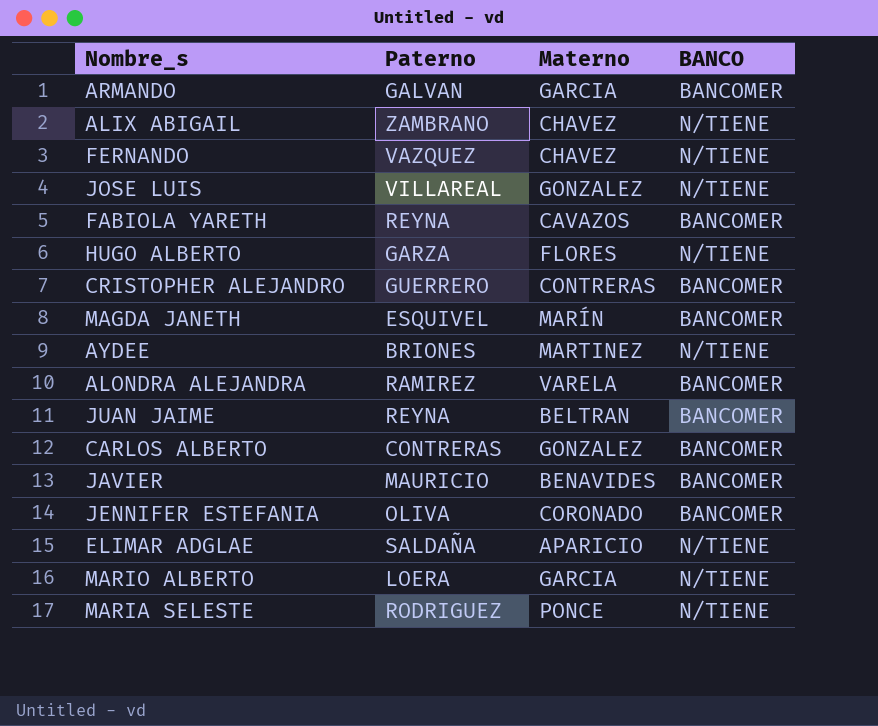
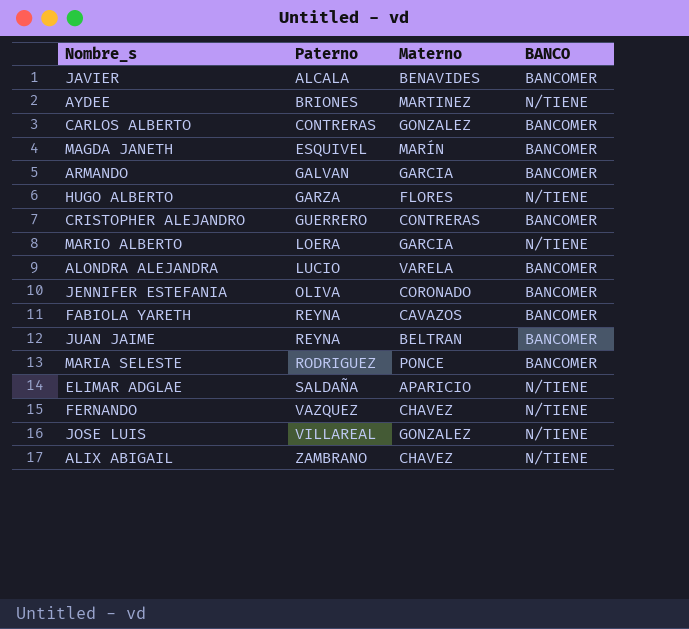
row order: none -> Paterno ascending
JAVIER | Paterno: MAURICIO -> ALCALA
ALONDRA ALEJANDRA | Paterno: RAMIREZ -> LUCIO
MARIA SELESTE | BANCO: N/TIENE -> BANCOMER

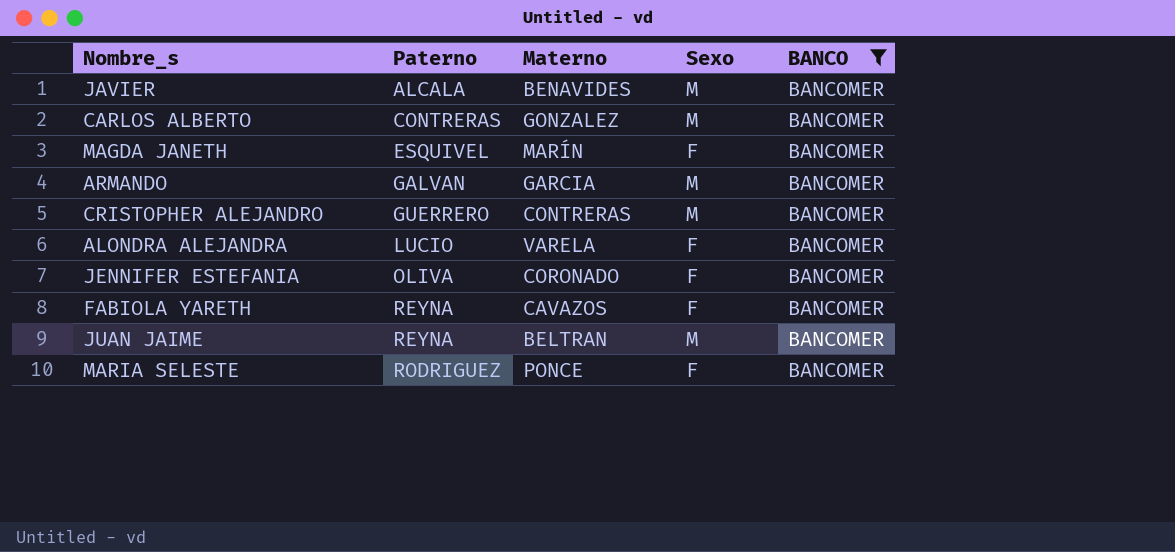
filter: none -> BANCO = BANCOMER
column Sexo | position: none -> 4

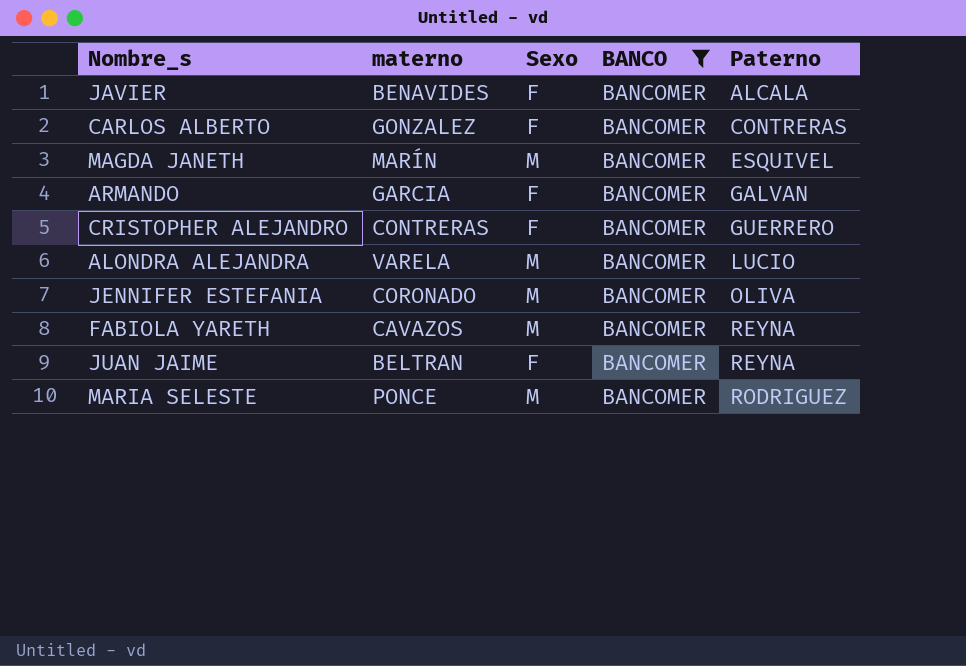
column name: Materno -> materno
column Paterno | position: 2 -> 5
JAVIER | Sexo: M -> F
CARLOS ALBERTO | Sexo: M -> F
MAGDA JANETH | Sexo: F -> M
ARMANDO | Sexo: M -> F
CRISTOPHER ALEJANDRO | Sexo: M -> F
ALONDRA ALEJANDRA | Sexo: F -> M
JENNIFER ESTEFANIA | Sexo: F -> M
FABIOLA YARETH | Sexo: F -> M
JUAN JAIME | Sexo: M -> F
MARIA SELESTE | Sexo: F -> M

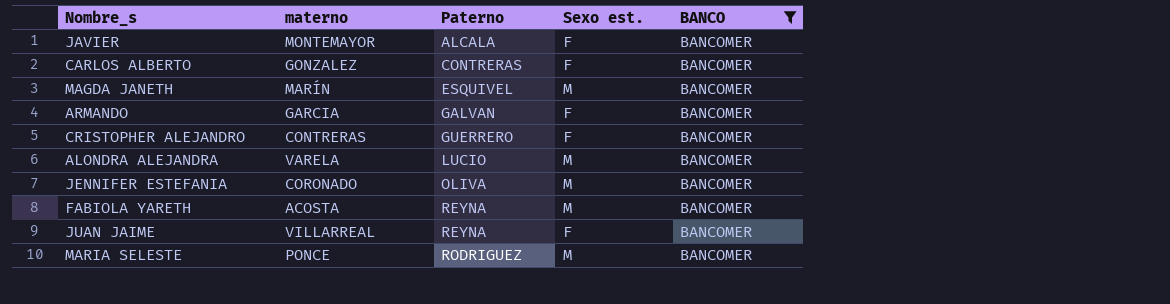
column Paterno | position: 5 -> 3
column name: Sexo -> Sexo est.
JAVIER | materno: BENAVIDES -> MONTEMAYOR
FABIOLA YARETH | materno: CAVAZOS -> ACOSTA
JUAN JAIME | materno: BELTRAN -> VILLARREAL

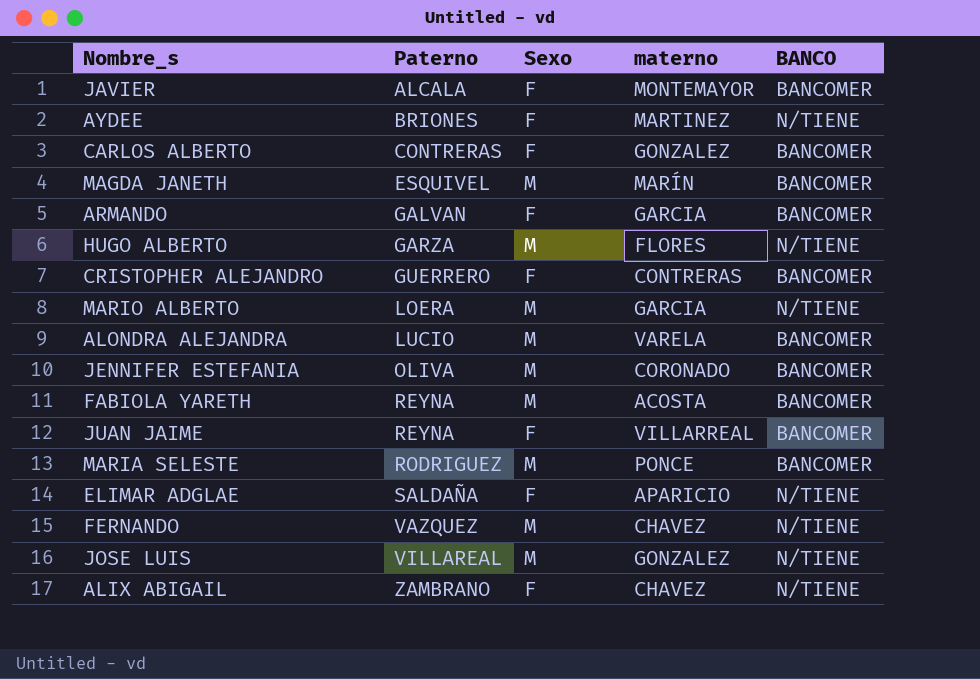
filter: BANCO = BANCOMER -> none
column name: Sexo est. -> Sexo
column materno | position: 2 -> 4

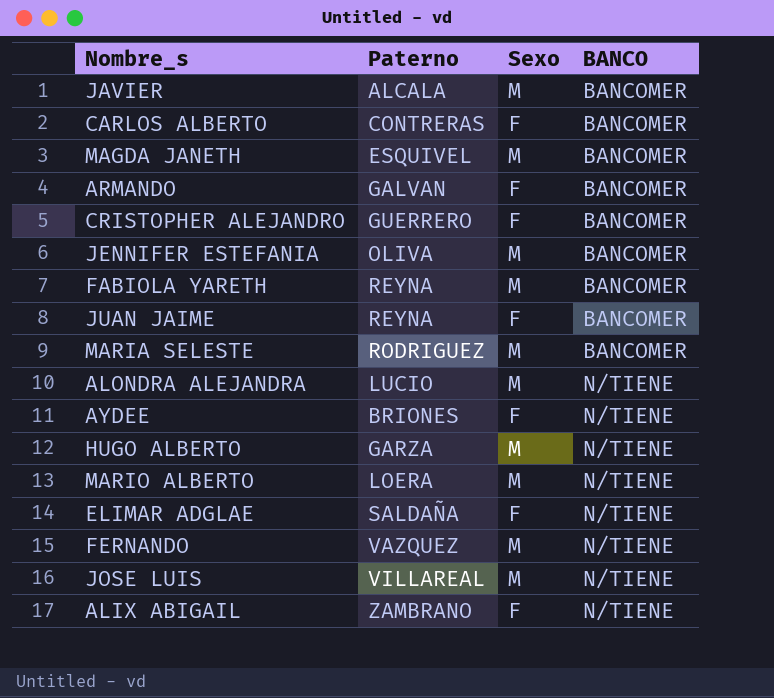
row order: Paterno ascending -> BANCO ascending
column materno | position: 4 -> none
JAVIER | Sexo: F -> M
ALONDRA ALEJANDRA | BANCO: BANCOMER -> N/TIENE

